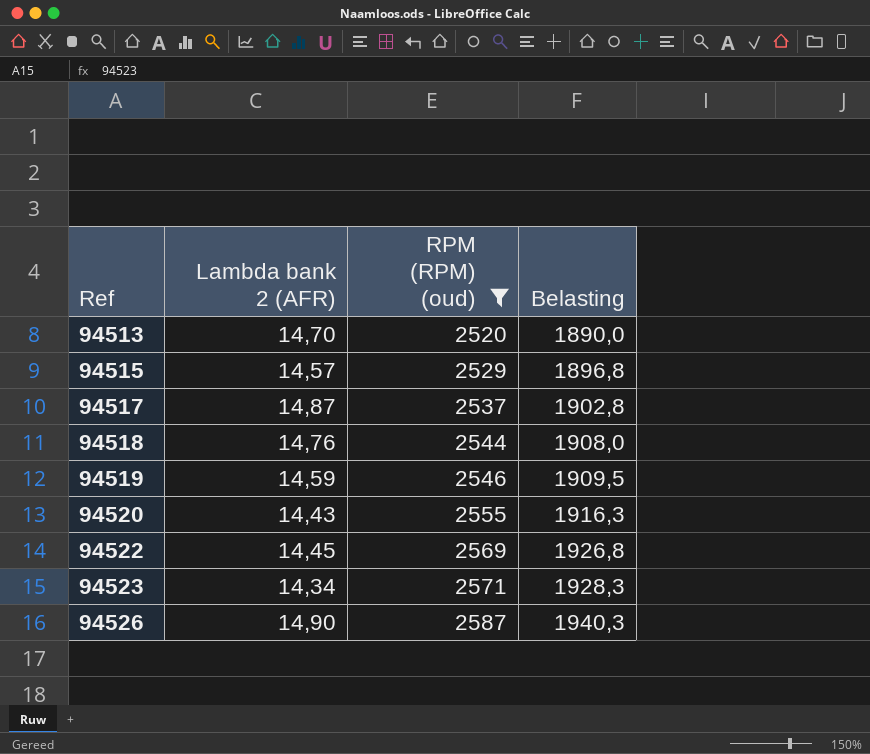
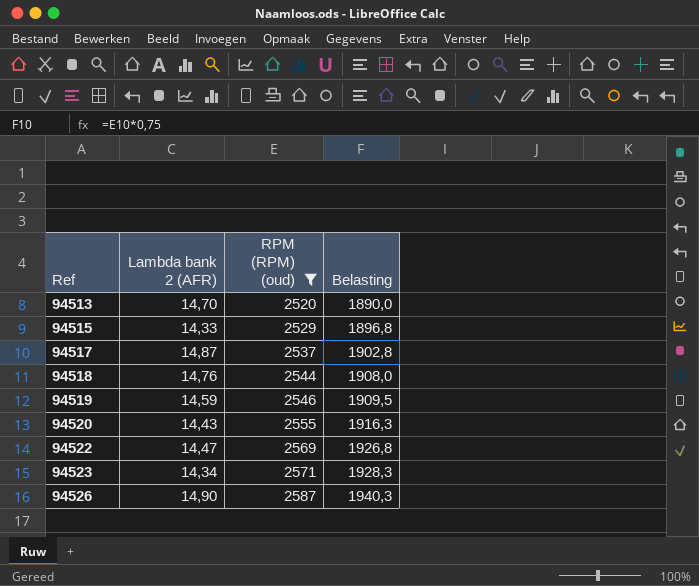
94515 | Lambda bank 2 (AFR): 14,57 -> 14,33
94522 | Lambda bank 2 (AFR): 14,45 -> 14,47

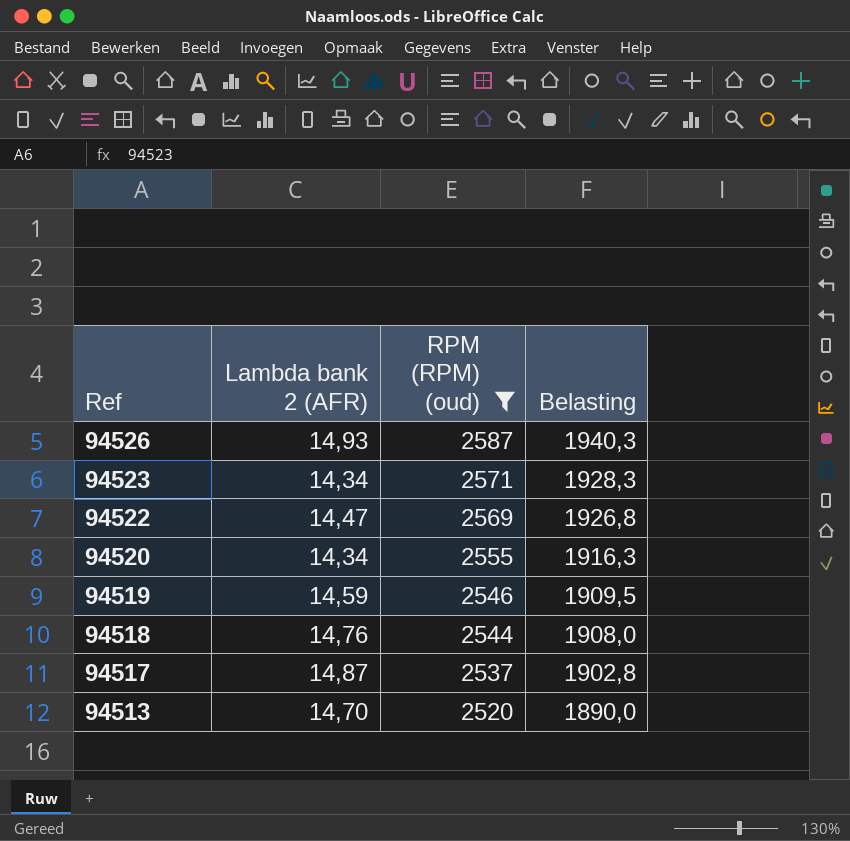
row order: Ref ascending -> Ref descending
row 94515: 14,33 | 2529 | 1896,8 -> none
94526 | Lambda bank 2 (AFR): 14,90 -> 14,93
94520 | Lambda bank 2 (AFR): 14,43 -> 14,34

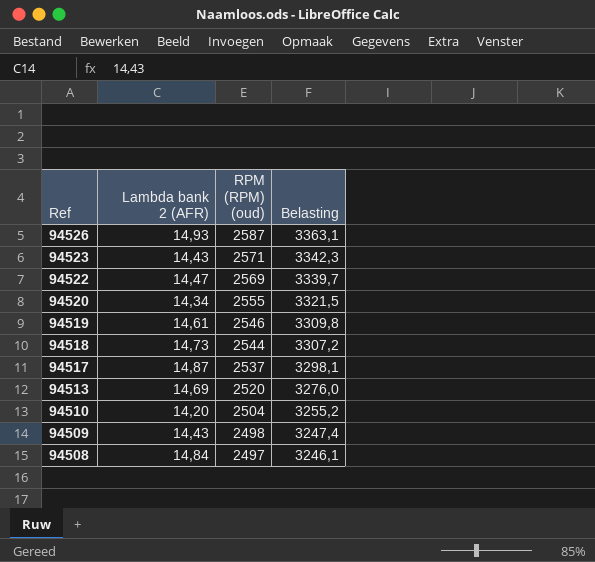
filter: RPM (RPM) (oud) >= 2520 -> none
column Belasting | formula: [RPM (RPM) (oud)] * 0,75 -> [RPM (RPM) (oud)] * 1,3
94523 | Lambda bank 2 (AFR): 14,34 -> 14,43
94519 | Lambda bank 2 (AFR): 14,59 -> 14,61
94518 | Lambda bank 2 (AFR): 14,76 -> 14,73
94513 | Lambda bank 2 (AFR): 14,70 -> 14,69

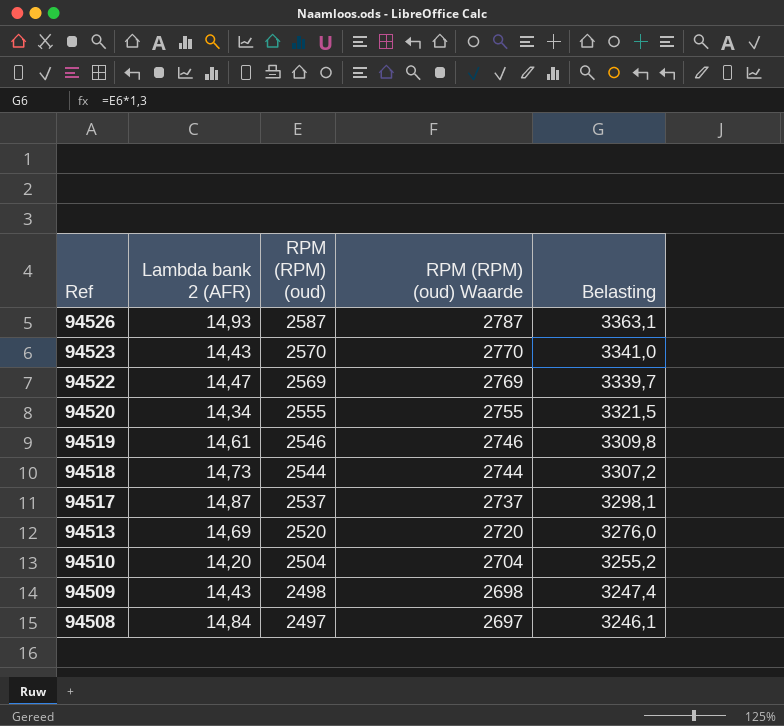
column RPM (RPM) (oud) Waarde | formula: none -> [RPM (RPM) (oud)] + 200
94523 | RPM (RPM) (oud): 2571 -> 2570
94523 | Belasting: 3342,3 -> 3341,0

